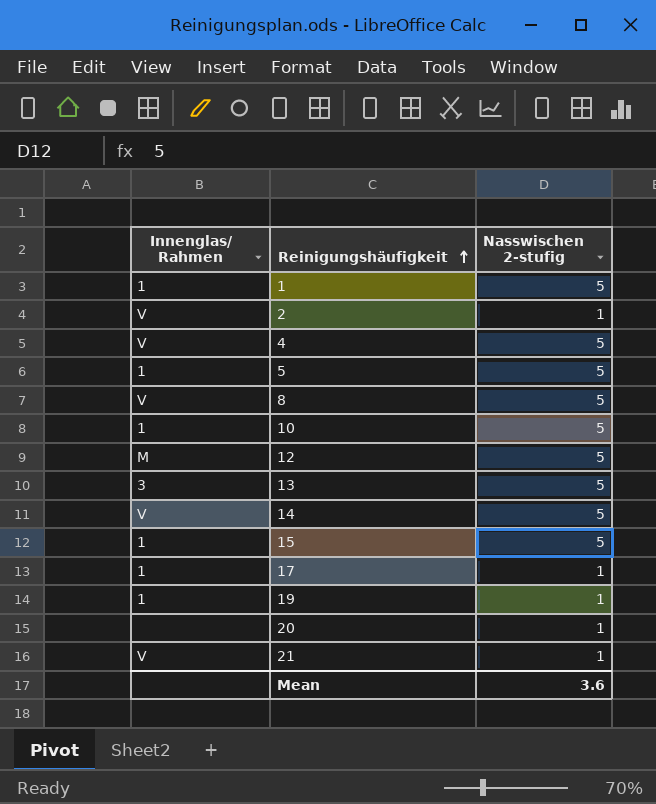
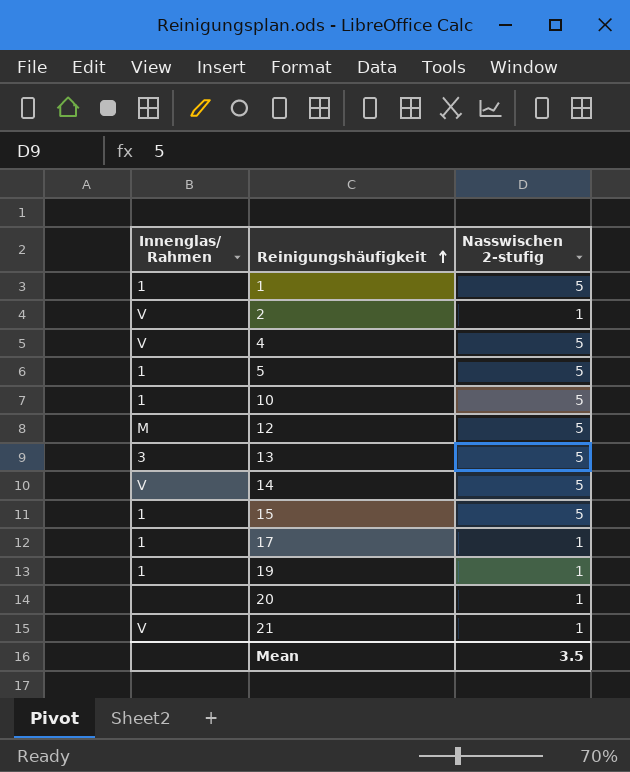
row 8: V | 5 -> none
Mean | Nasswischen 2-stufig: 3.6 -> 3.5

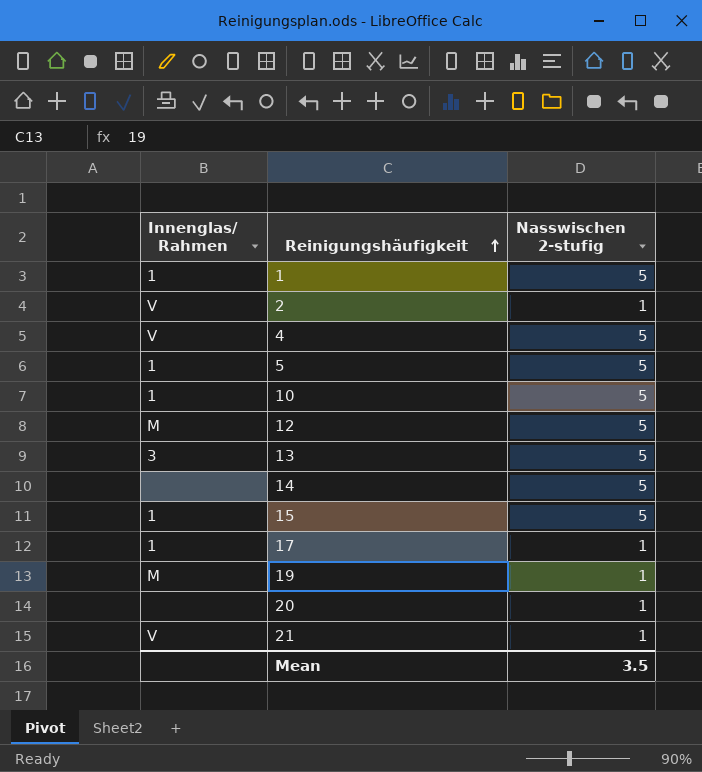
14 | Innenglas/ Rahmen: V -> none
19 | Innenglas/ Rahmen: 1 -> M

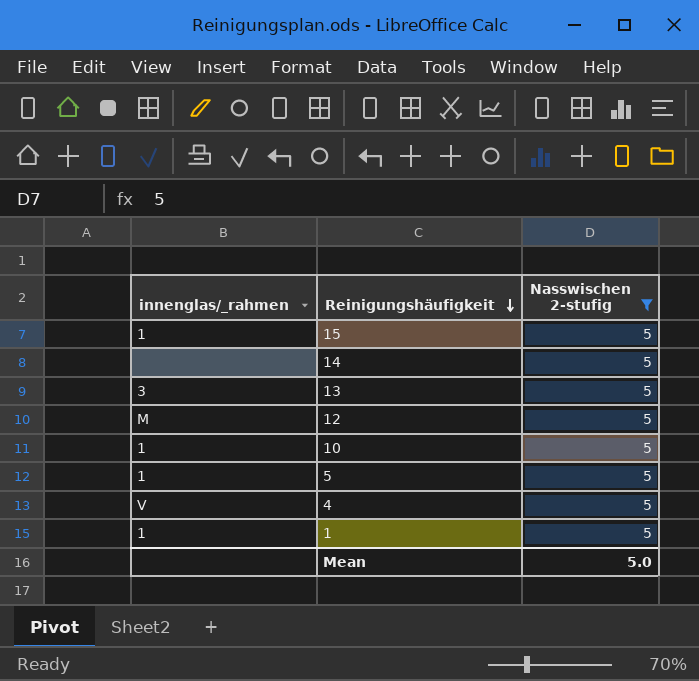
filter: none -> Nasswischen 2-stufig = 5
row order: Reinigungshäufigkeit ascending -> Reinigungshäufigkeit descending
column name: Innenglas/ Rahmen -> innenglas/_rahmen
Mean | Nasswischen 2-stufig: 3.5 -> 5.0

